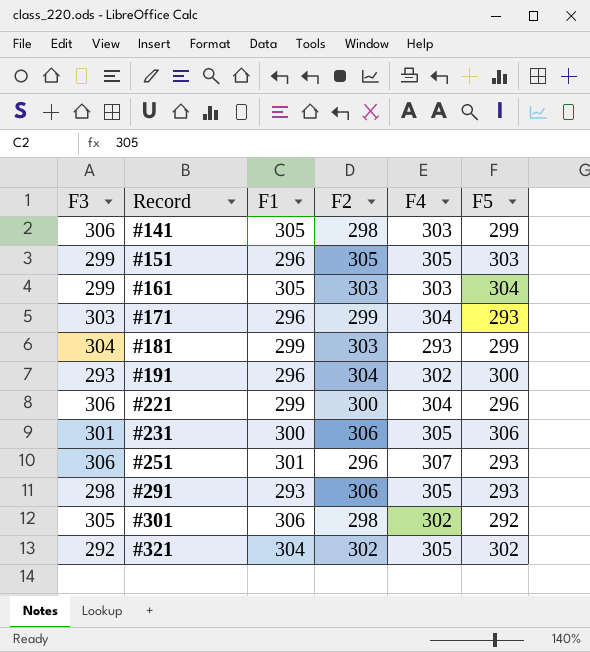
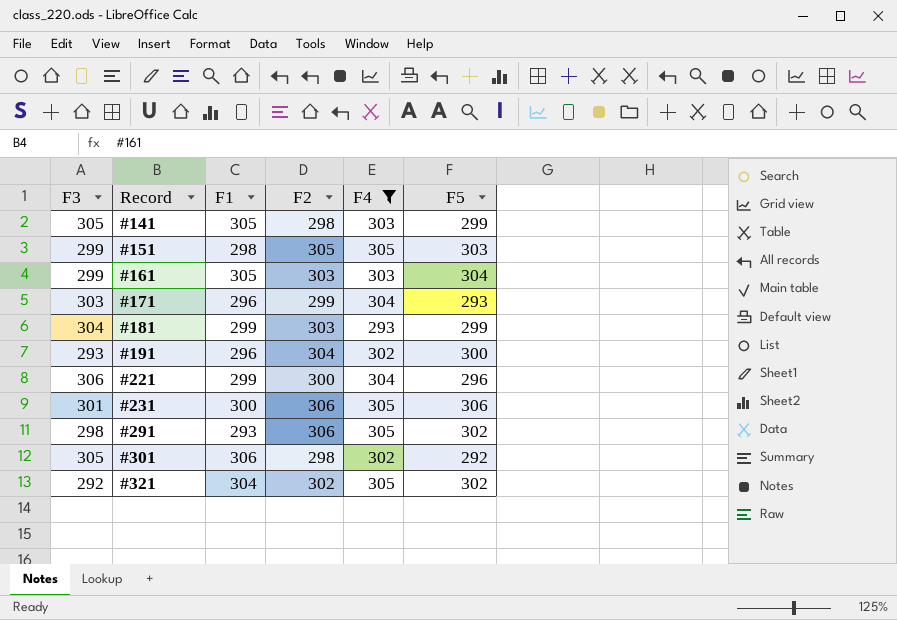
filter: none -> F4 != 307
#141 | F3: 306 -> 305
#151 | F1: 296 -> 298
#291 | F5: 293 -> 302

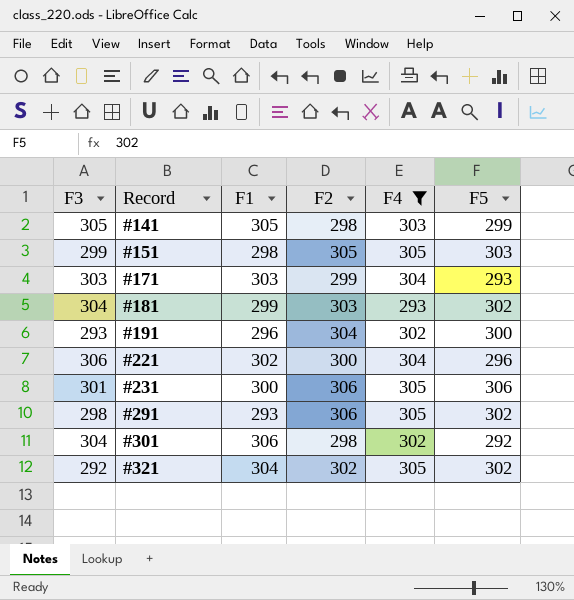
row #161: 299 | 305 | 303 | 303 | 304 -> none
#171 | F1: 296 -> 303
#181 | F5: 299 -> 302
#221 | F1: 299 -> 302
#301 | F3: 305 -> 304

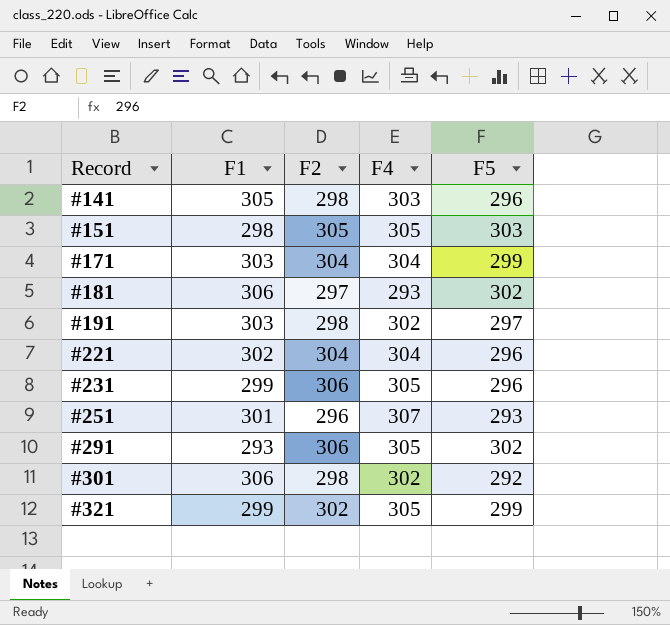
filter: F4 != 307 -> none
column F3 | position: 1 -> none
#141 | F5: 299 -> 296
#171 | F2: 299 -> 304
#171 | F5: 293 -> 299
#181 | F1: 299 -> 306
#181 | F2: 303 -> 297
#191 | F1: 296 -> 303
#191 | F2: 304 -> 298
#191 | F5: 300 -> 297
#221 | F2: 300 -> 304
#231 | F1: 300 -> 299
#231 | F5: 306 -> 296
#321 | F1: 304 -> 299
#321 | F5: 302 -> 299

